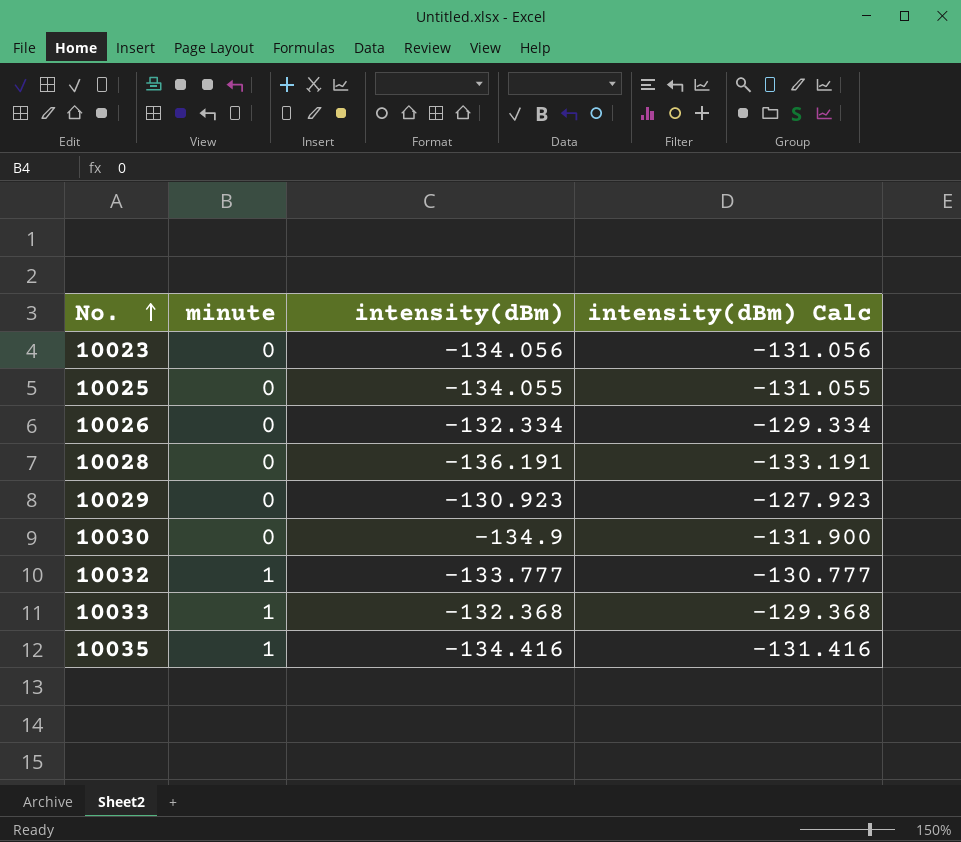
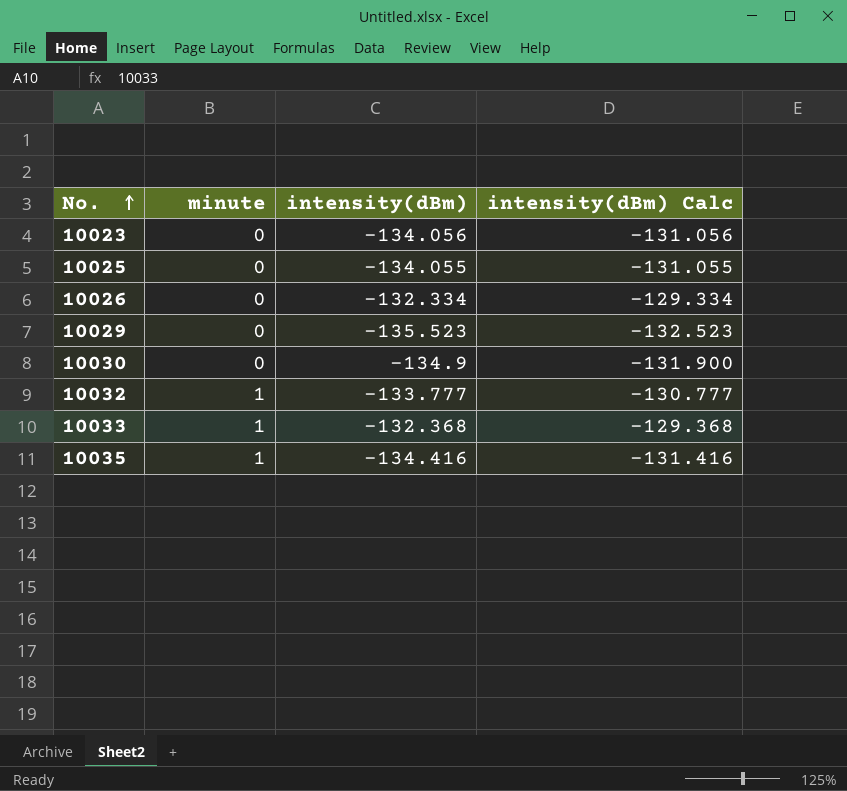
row 10028: 0 | -136.191 | -133.191 -> none
10029 | intensity(dBm): -130.923 -> -135.523
10029 | intensity(dBm) Calc: -127.923 -> -132.523

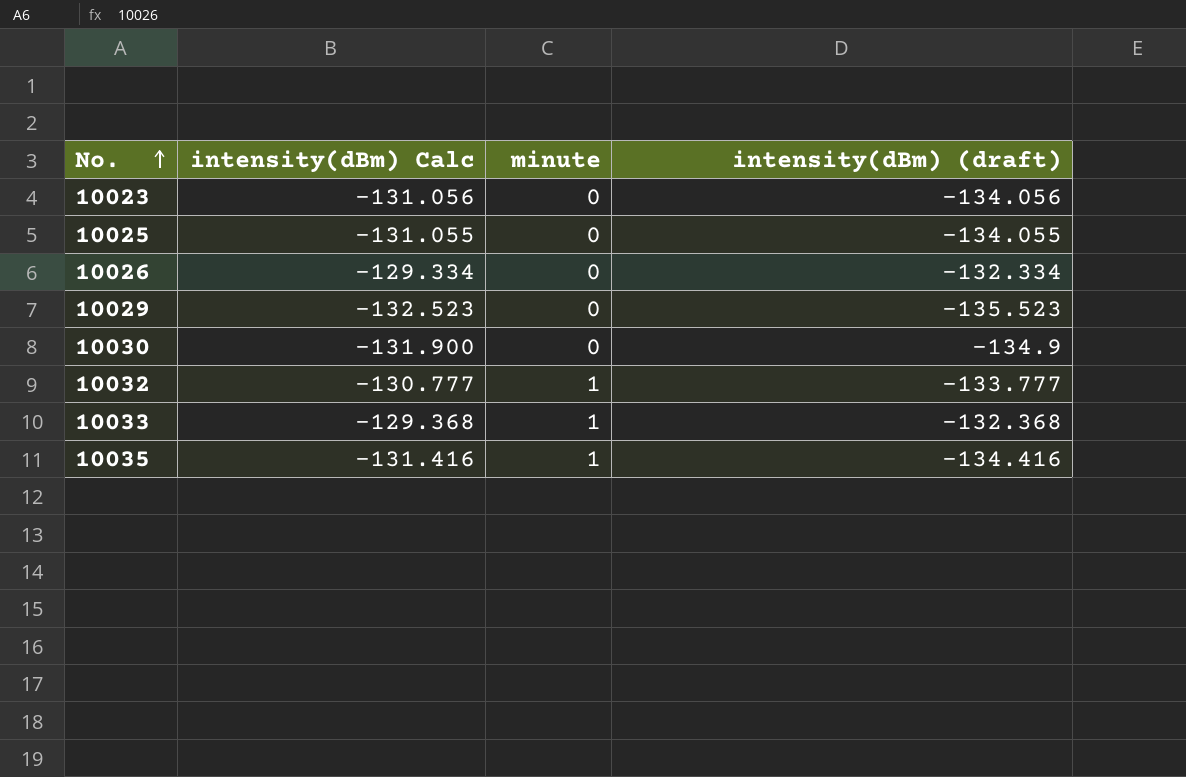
column intensity(dBm) Calc | position: 4 -> 2
column name: intensity(dBm) -> intensity(dBm) (draft)

